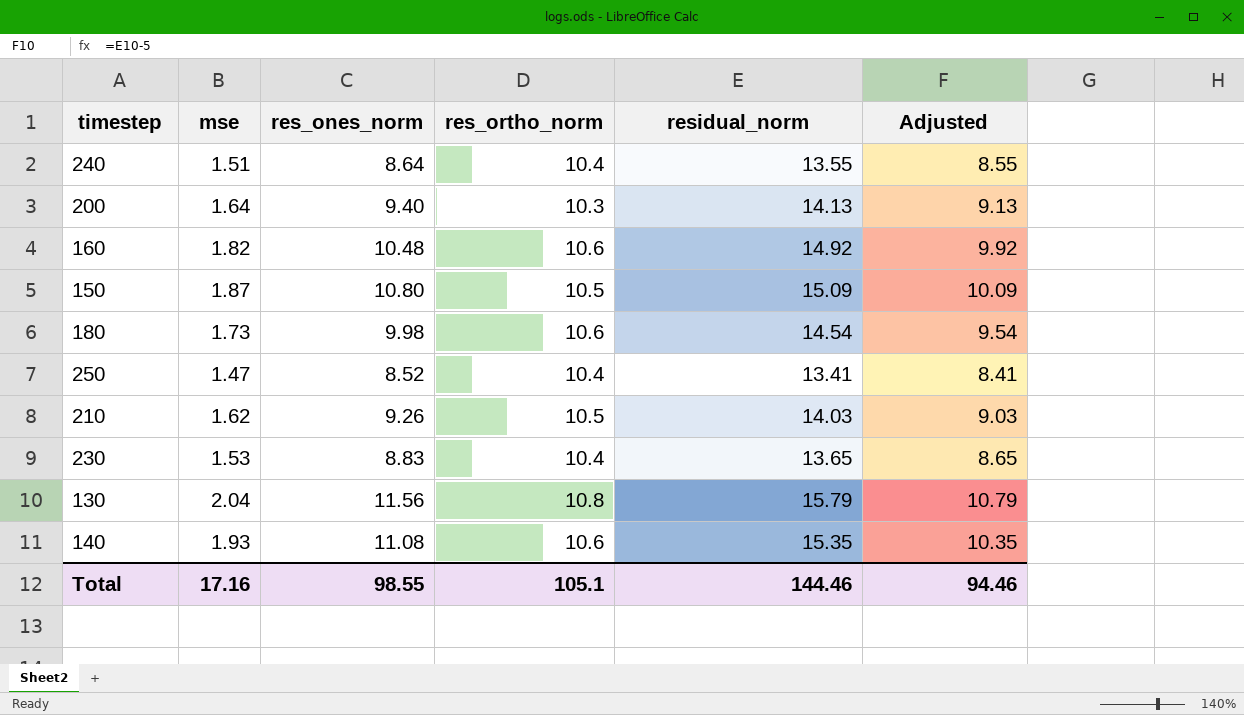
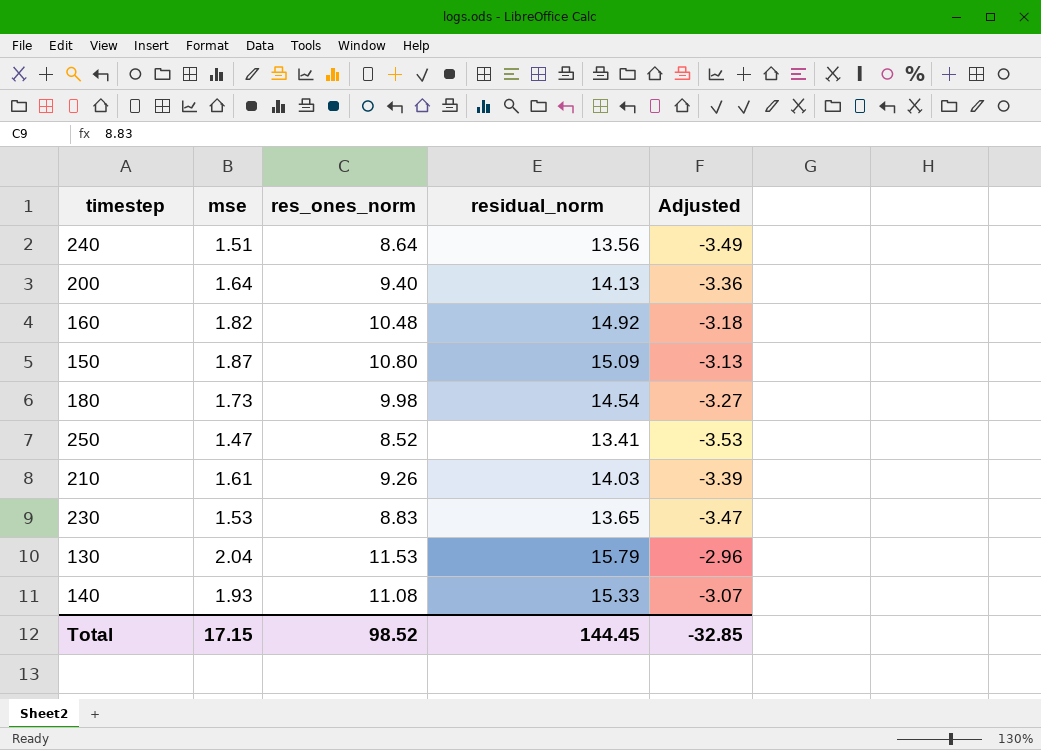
column res_ortho_norm | position: 4 -> none
column Adjusted | formula: [residual_norm] - 5 -> [mse] - 5
240 | residual_norm: 13.55 -> 13.56
210 | mse: 1.62 -> 1.61
130 | res_ones_norm: 11.56 -> 11.53
140 | residual_norm: 15.35 -> 15.33
Total | mse: 17.16 -> 17.15
Total | res_ones_norm: 98.55 -> 98.52
Total | residual_norm: 144.46 -> 144.45
Total | Adjusted: 94.46 -> -32.85

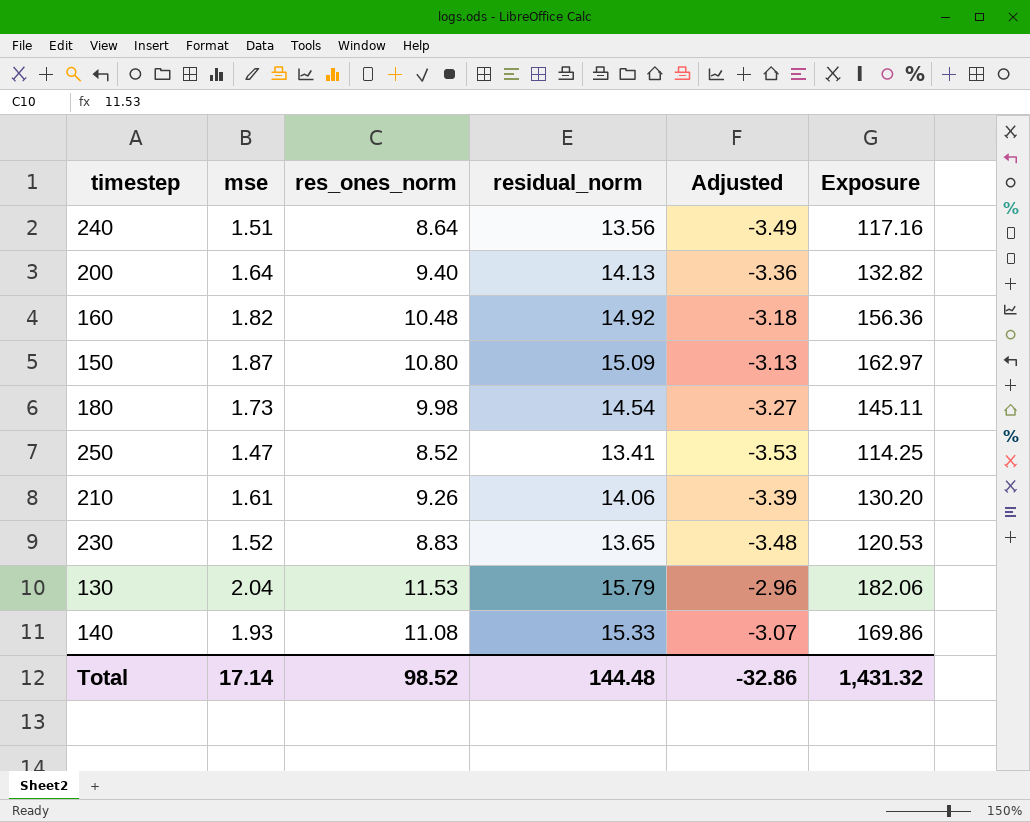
column Exposure | formula: none -> [res_ones_norm] * [residual_norm]
210 | residual_norm: 14.03 -> 14.06
230 | mse: 1.53 -> 1.52
230 | Adjusted: -3.47 -> -3.48
Total | mse: 17.15 -> 17.14
Total | residual_norm: 144.45 -> 144.48
Total | Adjusted: -32.85 -> -32.86

